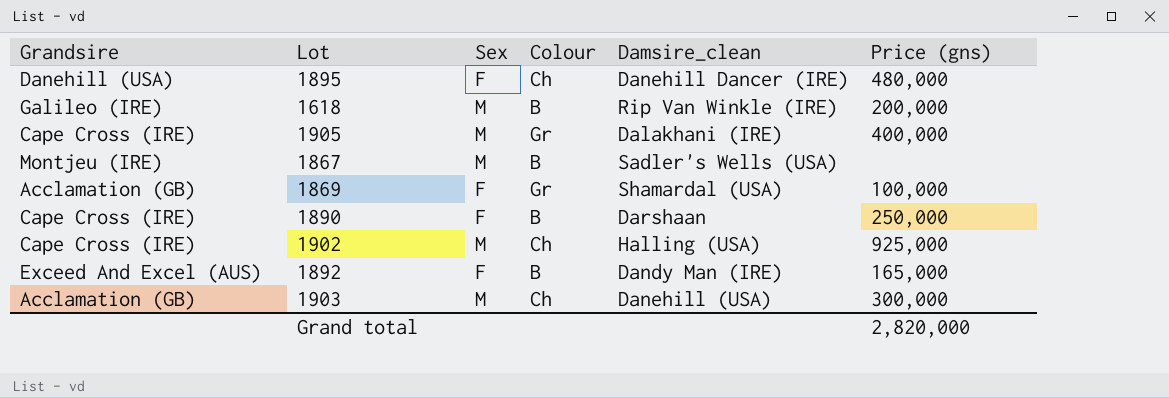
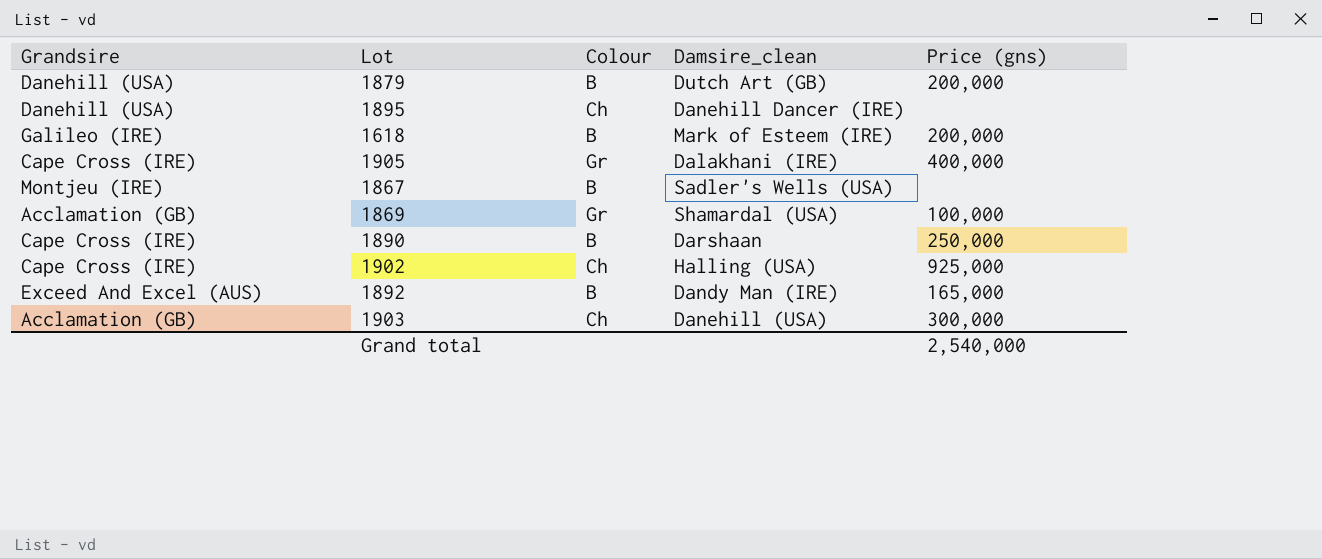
column Sex | position: 3 -> none
row 1879: none -> Danehill (USA) | B | Dutch Art (GB) | 200,000
1895 | Price (gns): 480,000 -> none
1618 | Damsire_clean: Rip Van Winkle (IRE) -> Mark of Esteem (IRE)
Grand total | Price (gns): 2,820,000 -> 2,540,000

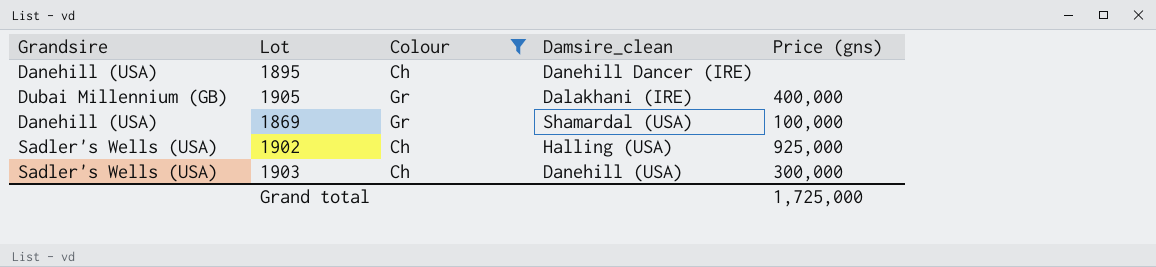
filter: none -> Colour != B
1905 | Grandsire: Cape Cross (IRE) -> Dubai Millennium (GB)
1869 | Grandsire: Acclamation (GB) -> Danehill (USA)
1902 | Grandsire: Cape Cross (IRE) -> Sadler's Wells (USA)
1903 | Grandsire: Acclamation (GB) -> Sadler's Wells (USA)
Grand total | Price (gns): 2,540,000 -> 1,725,000

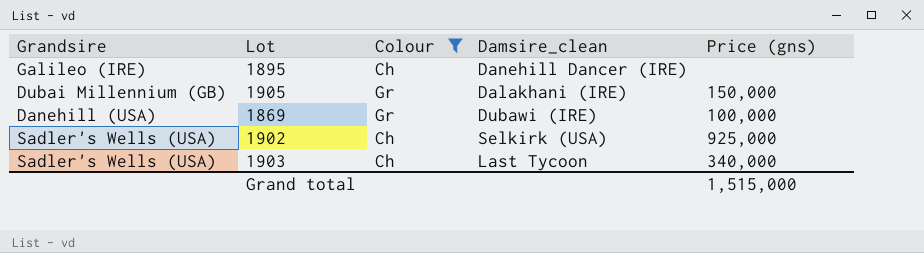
1895 | Grandsire: Danehill (USA) -> Galileo (IRE)
1905 | Price (gns): 400,000 -> 150,000
1869 | Damsire_clean: Shamardal (USA) -> Dubawi (IRE)
1902 | Damsire_clean: Halling (USA) -> Selkirk (USA)
1903 | Damsire_clean: Danehill (USA) -> Last Tycoon
1903 | Price (gns): 300,000 -> 340,000
Grand total | Price (gns): 1,725,000 -> 1,515,000

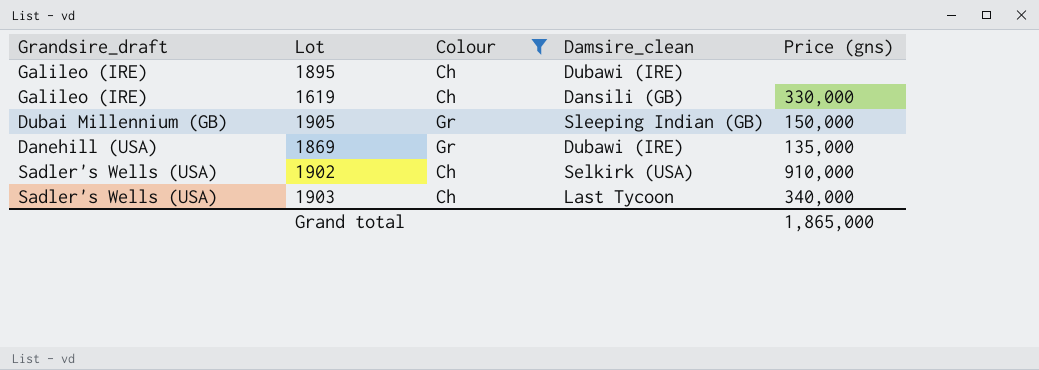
column name: Grandsire -> Grandsire_draft
1895 | Damsire_clean: Danehill Dancer (IRE) -> Dubawi (IRE)
row 1619: none -> Galileo (IRE) | Ch | Dansili (GB) | 330,000
1905 | Damsire_clean: Dalakhani (IRE) -> Sleeping Indian (GB)
1869 | Price (gns): 100,000 -> 135,000
1902 | Price (gns): 925,000 -> 910,000
Grand total | Price (gns): 1,515,000 -> 1,865,000

